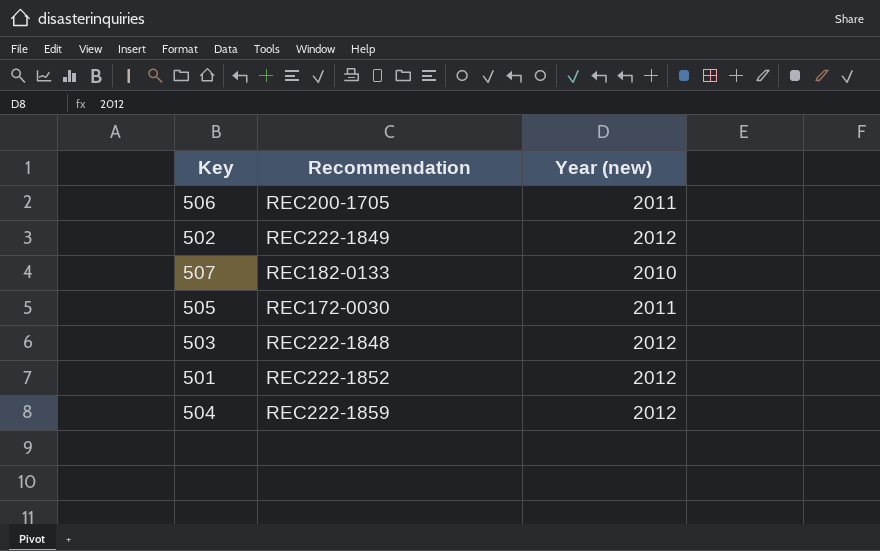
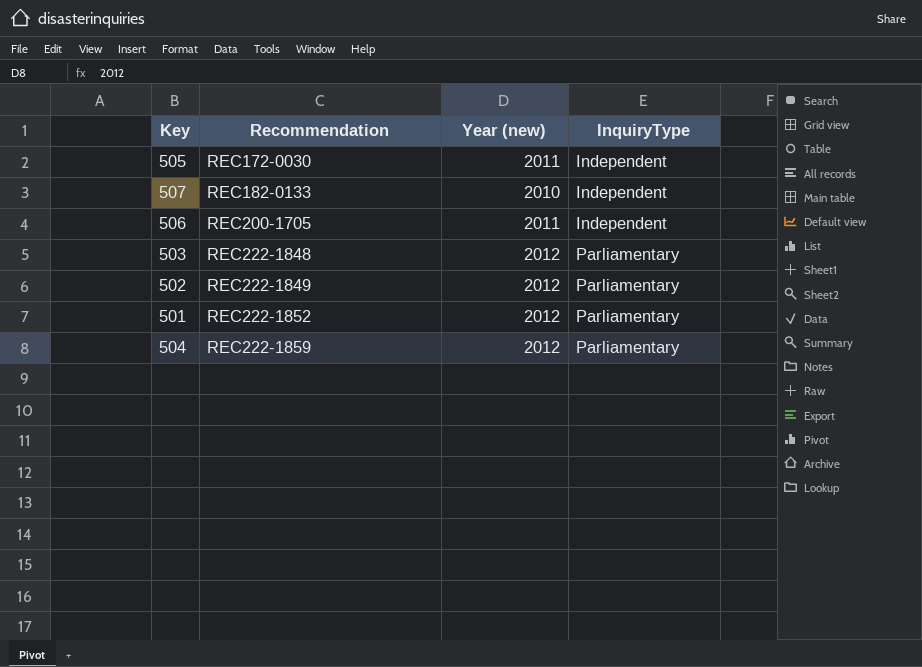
row order: none -> Recommendation ascending
column InquiryType | position: none -> 4

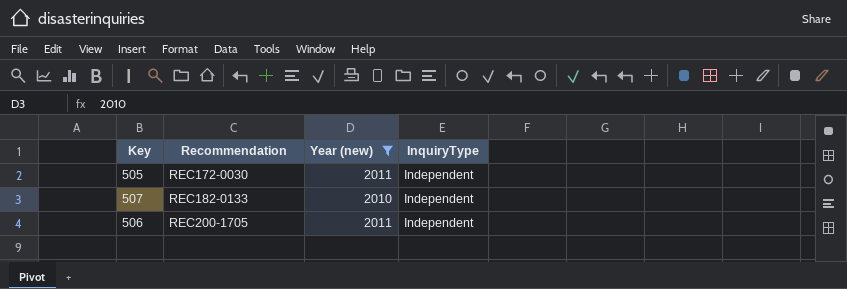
filter: none -> Year (new) != 2012

